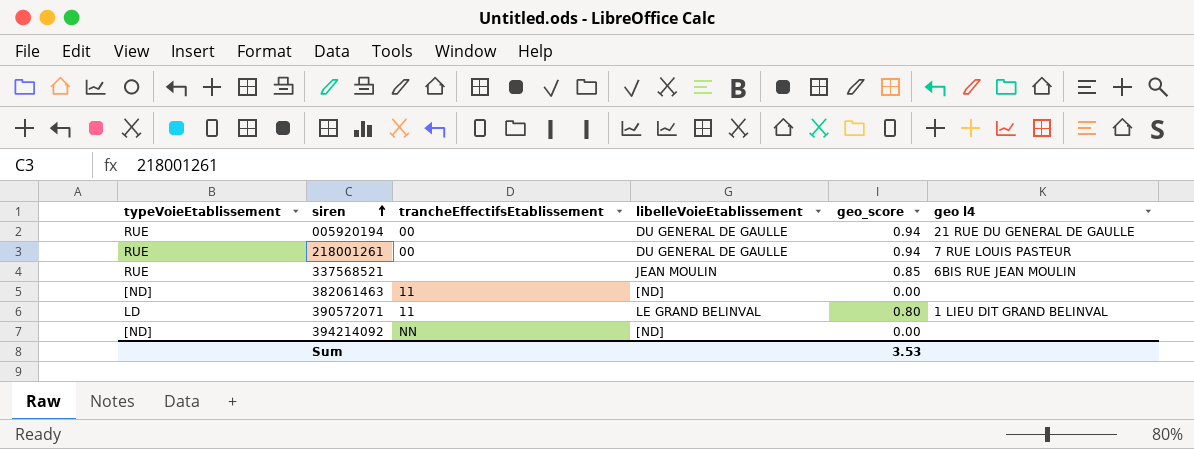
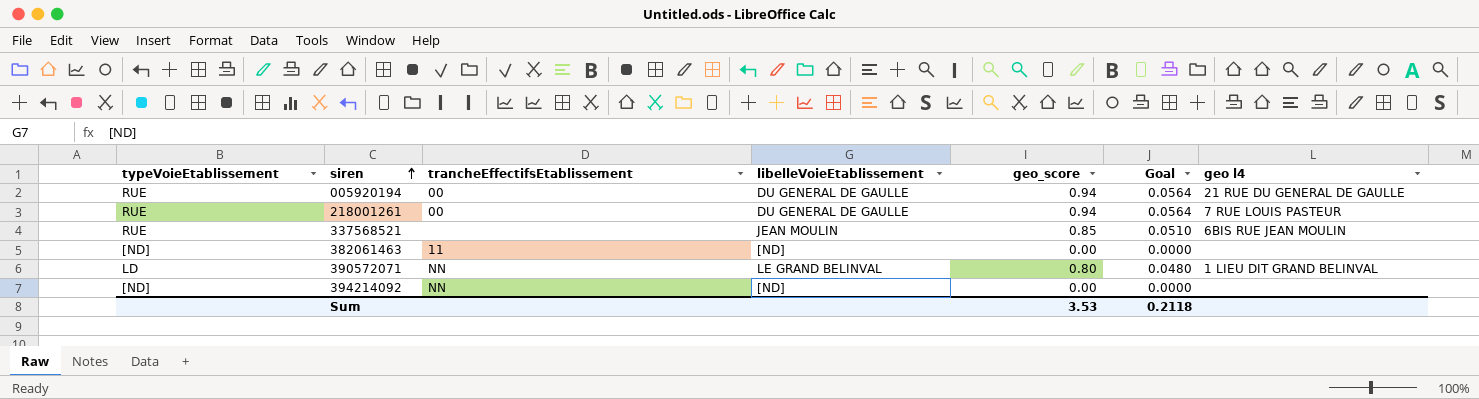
column Goal | formula: none -> [geo_score] * 0.06
390572071 | trancheEffectifsEtablissement: 11 -> NN

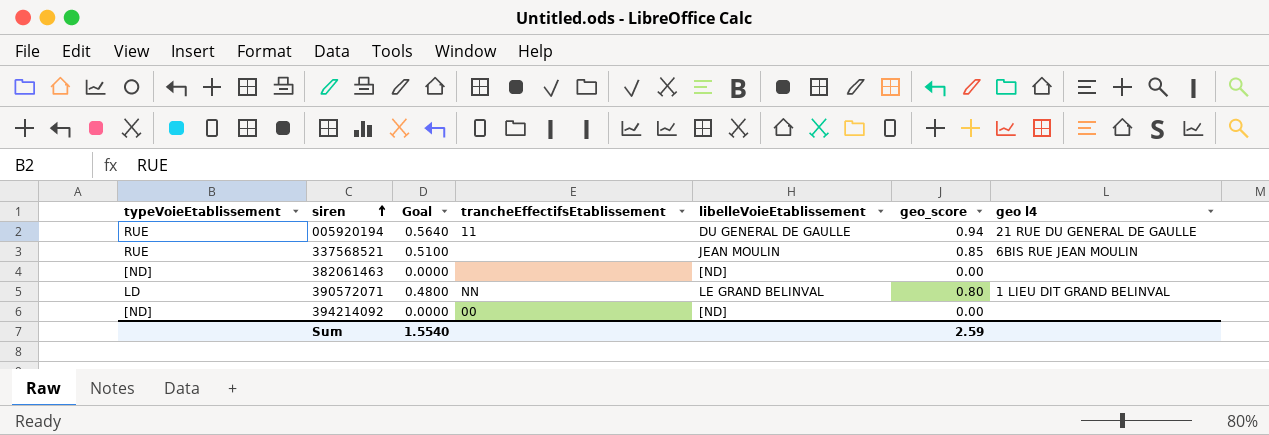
column Goal | formula: [geo_score] * 0.06 -> [geo_score] * 0.6
column Goal | position: 6 -> 3
row 218001261: RUE | 00 | DU GENERAL DE GAULLE | 0.94 | 0.0564 | 7 RUE LOUIS PASTEUR -> none
005920194 | trancheEffectifsEtablissement: 00 -> 11
382061463 | trancheEffectifsEtablissement: 11 -> none
394214092 | trancheEffectifsEtablissement: NN -> 00
Sum | Goal: 0.2118 -> 1.5540
Sum | geo_score: 3.53 -> 2.59

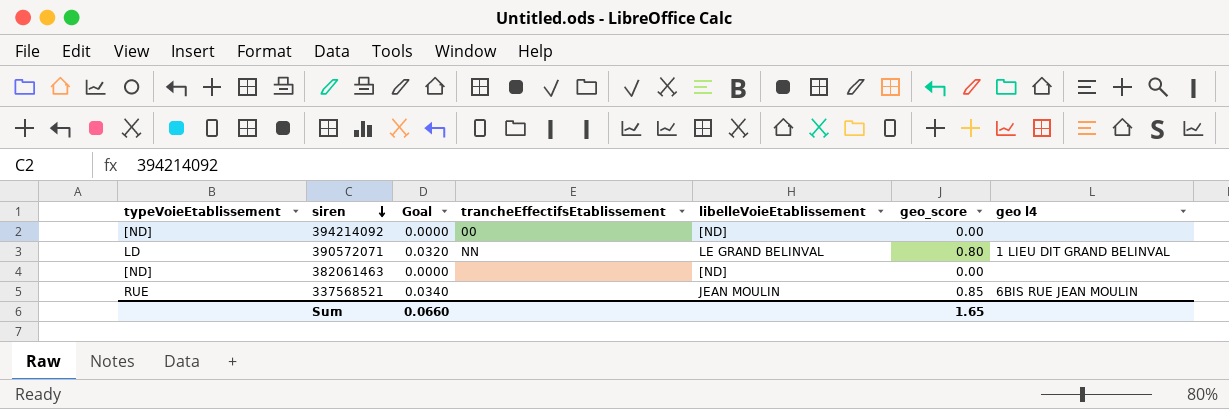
row order: siren ascending -> siren descending
column Goal | formula: [geo_score] * 0.6 -> [geo_score] * 0.04
row 005920194: RUE | 0.5640 | 11 | DU GENERAL DE GAULLE | 0.94 | 21 RUE DU GENERAL DE GAULLE -> none
Sum | Goal: 1.5540 -> 0.0660
Sum | geo_score: 2.59 -> 1.65

